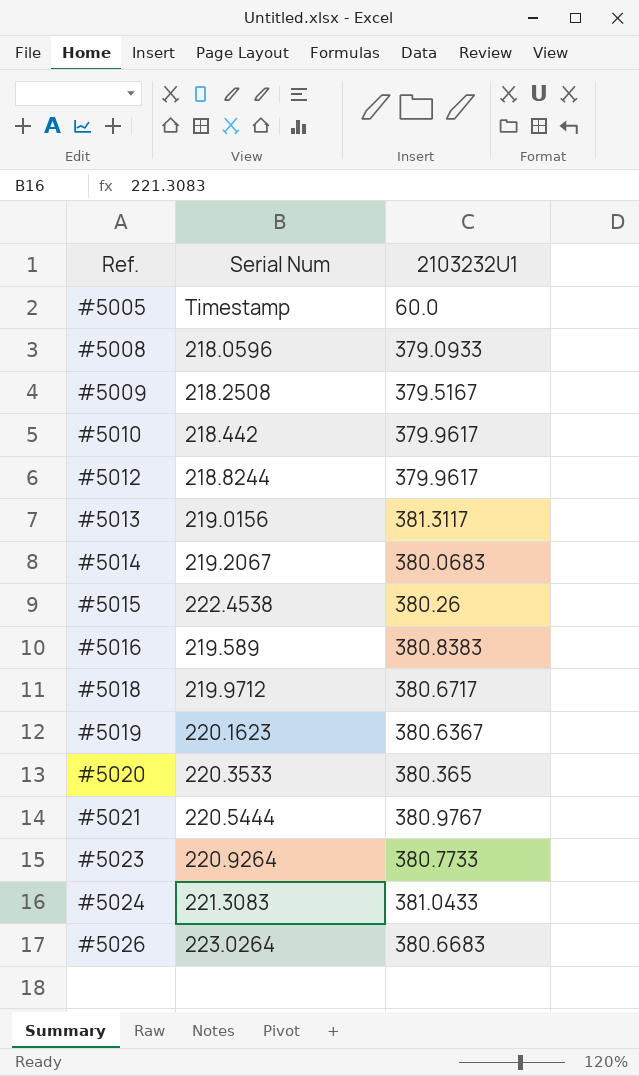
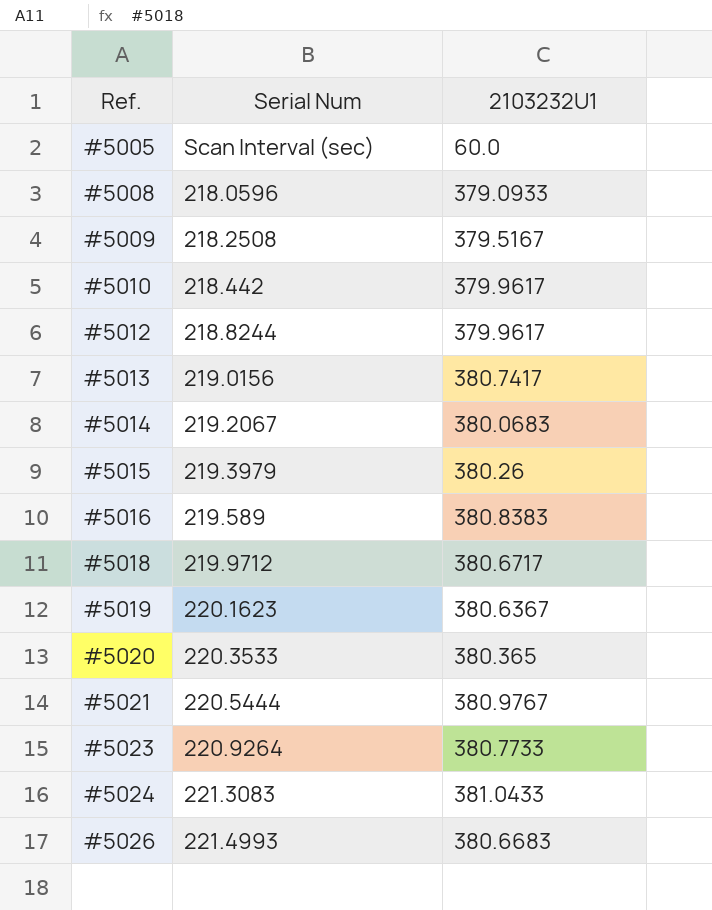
#5005 | Serial Num: Timestamp -> Scan Interval (sec)
#5013 | 2103232U1: 381.3117 -> 380.7417
#5015 | Serial Num: 222.4538 -> 219.3979
#5026 | Serial Num: 223.0264 -> 221.4993

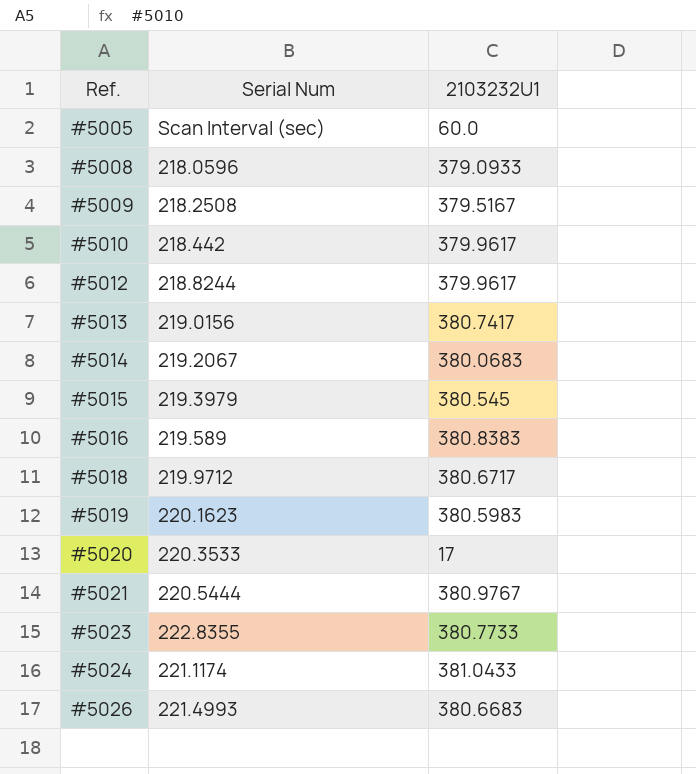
#5015 | 2103232U1: 380.26 -> 380.545
#5019 | 2103232U1: 380.6367 -> 380.5983
#5020 | 2103232U1: 380.365 -> 17
#5023 | Serial Num: 220.9264 -> 222.8355
#5024 | Serial Num: 221.3083 -> 221.1174

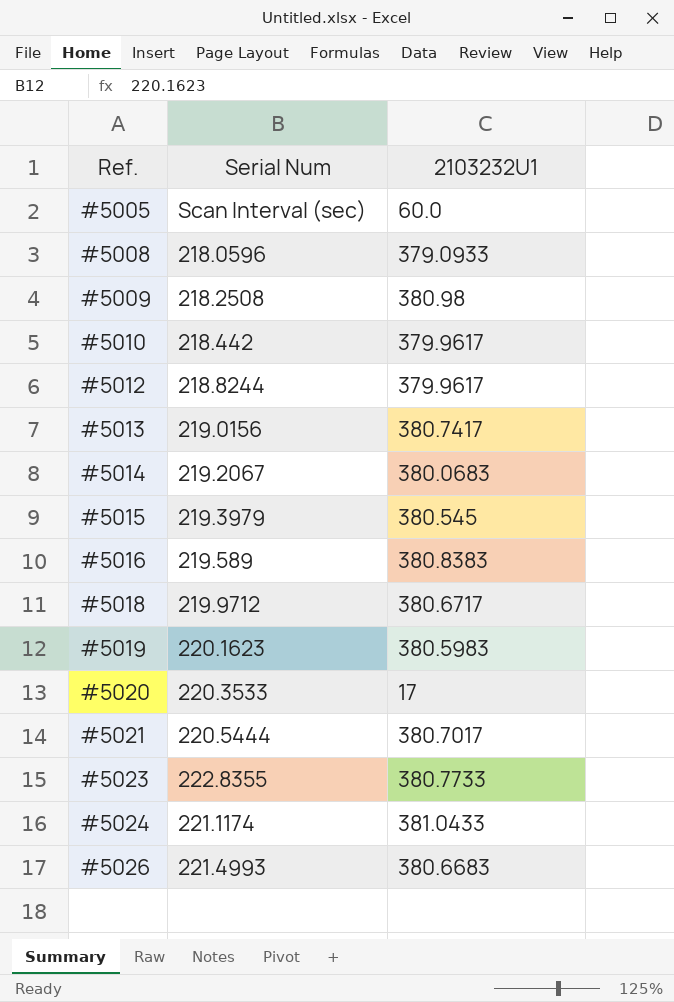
#5009 | 2103232U1: 379.5167 -> 380.98
#5021 | 2103232U1: 380.9767 -> 380.7017

